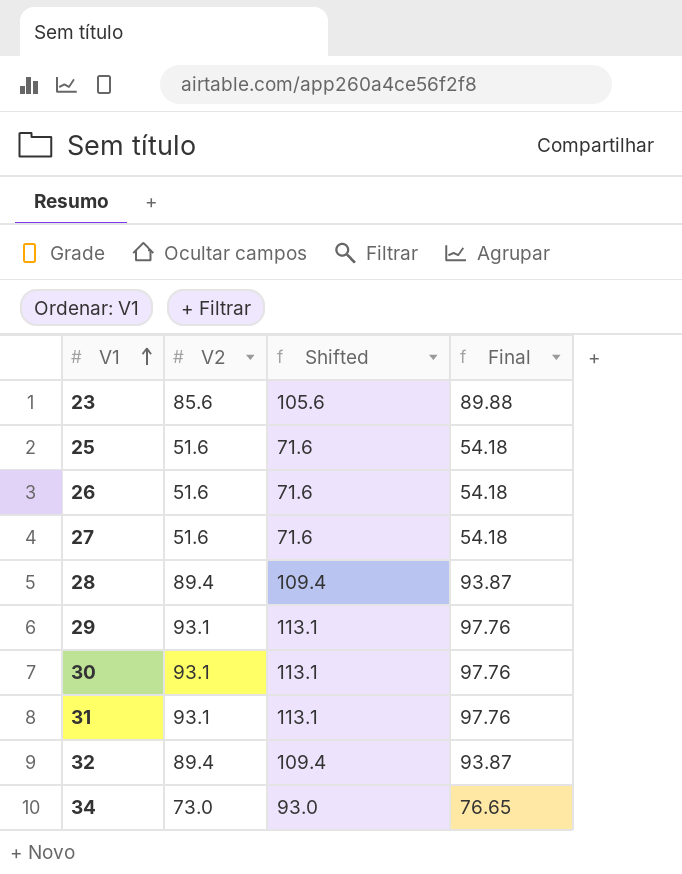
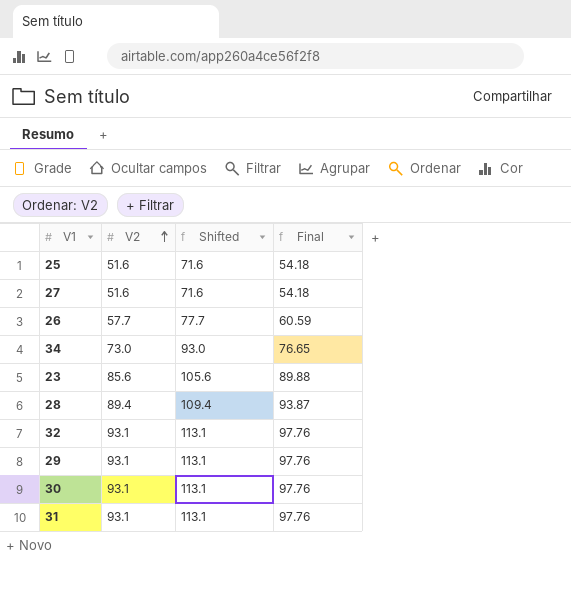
row order: V1 ascending -> V2 ascending
26 | V2: 51.6 -> 57.7
26 | Shifted: 71.6 -> 77.7
26 | Final: 54.18 -> 60.59
32 | V2: 89.4 -> 93.1
32 | Shifted: 109.4 -> 113.1
32 | Final: 93.87 -> 97.76

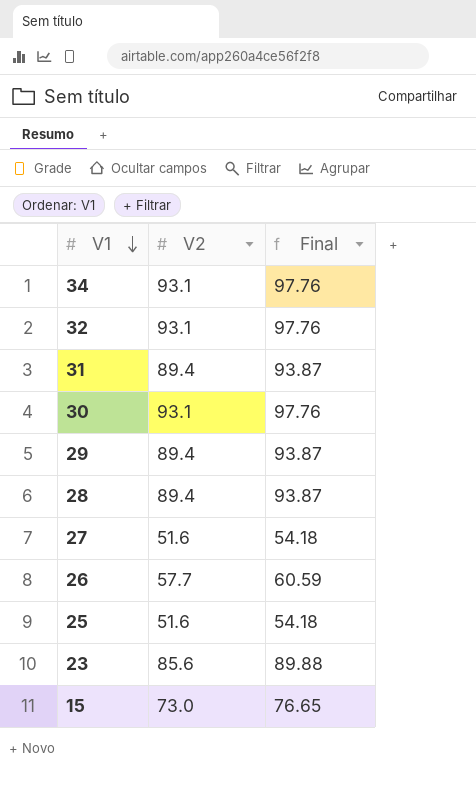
row order: V2 ascending -> V1 descending
column Shifted | formula: [V2] + 20 -> none
34 | V2: 73.0 -> 93.1
34 | Final: 76.65 -> 97.76
31 | V2: 93.1 -> 89.4
31 | Final: 97.76 -> 93.87
29 | V2: 93.1 -> 89.4
29 | Final: 97.76 -> 93.87
row 15: none -> 73.0 | 76.65

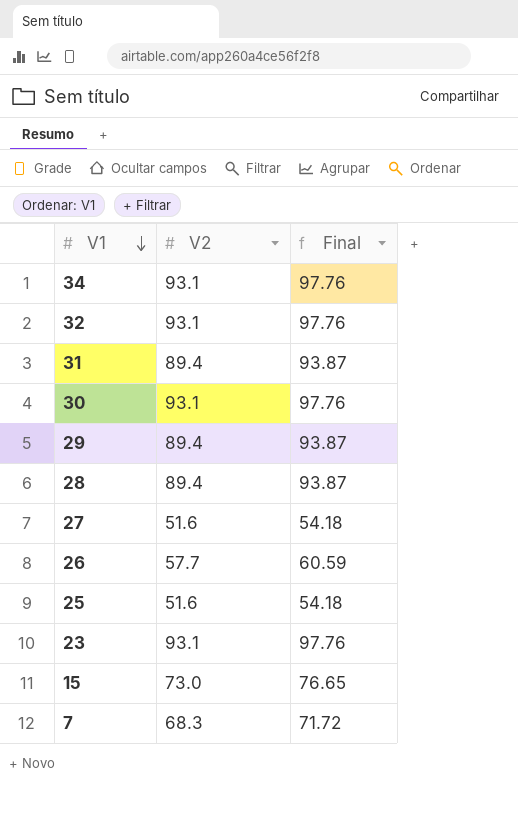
23 | V2: 85.6 -> 93.1
23 | Final: 89.88 -> 97.76
row 7: none -> 68.3 | 71.72

